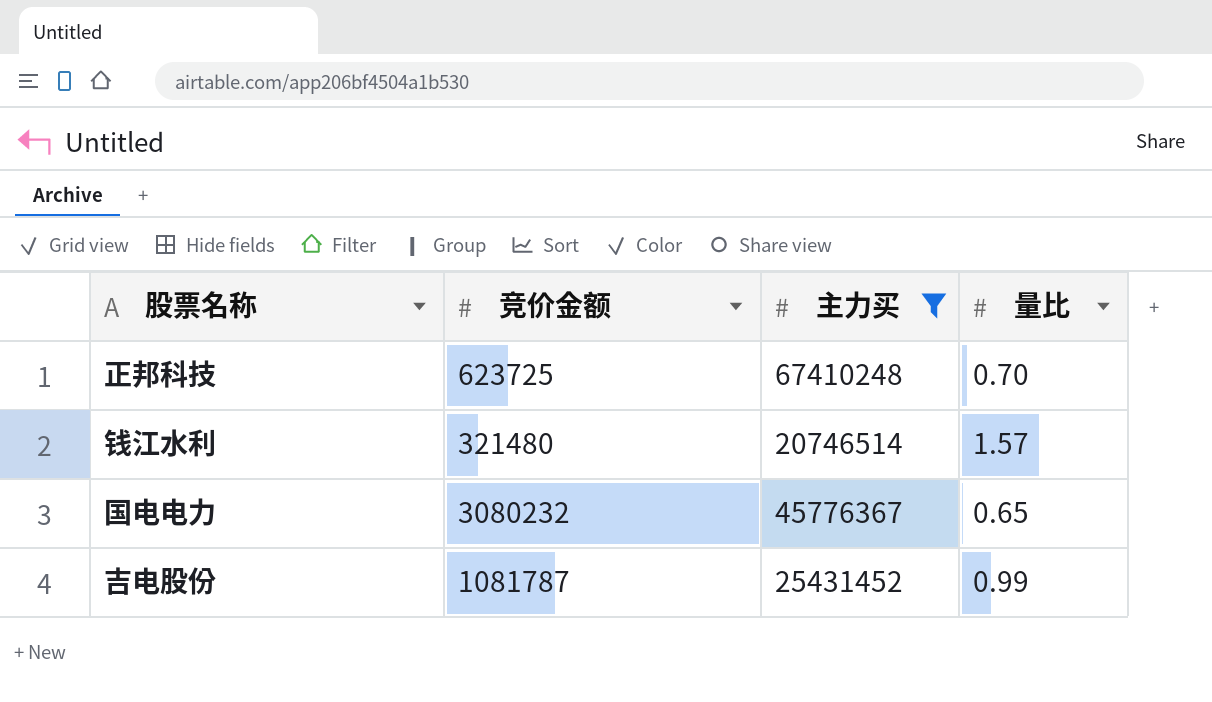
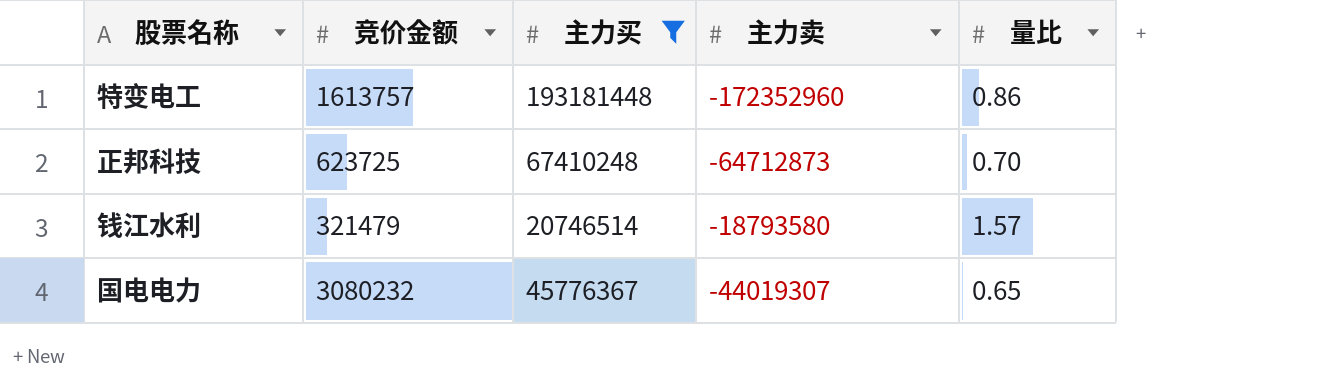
column 主力卖 | position: none -> 4
row 吉电股份: 1081787 | 25431452 | 0.99 -> none
row 特变电工: none -> 1613757 | 193181448 | -172352960 | 0.86
钱江水利 | 竞价金额: 321480 -> 321479

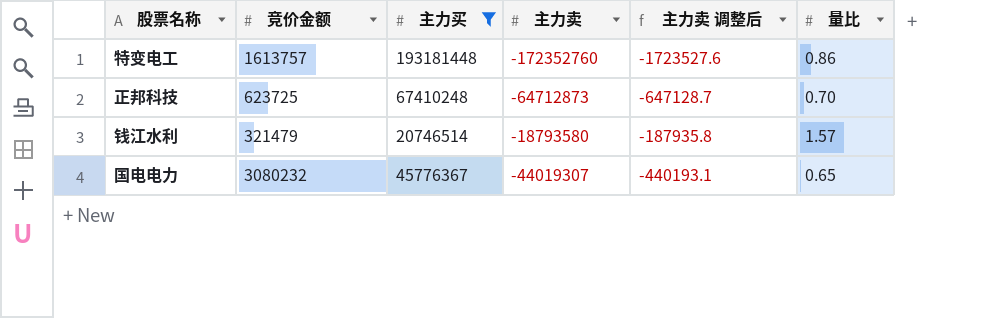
column 主力卖 调整后 | formula: none -> [主力卖] * 0.01
特变电工 | 主力卖: -172352960 -> -172352760

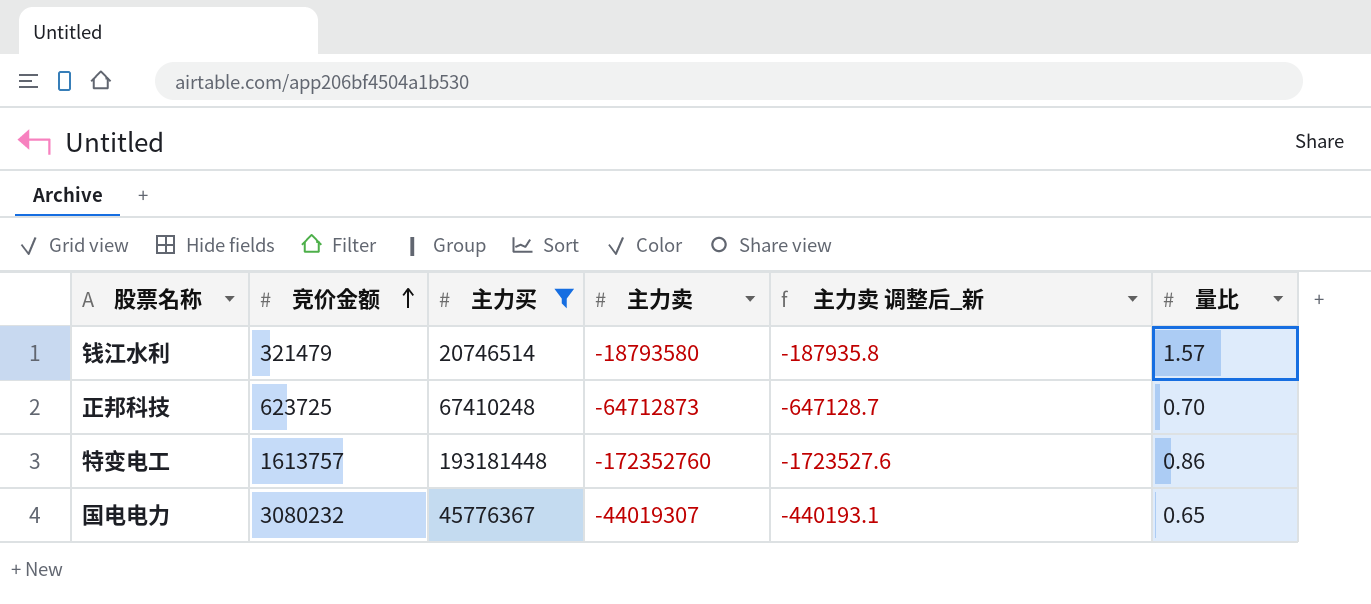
row order: none -> 竞价金额 ascending
column name: 主力卖 调整后 -> 主力卖 调整后_新

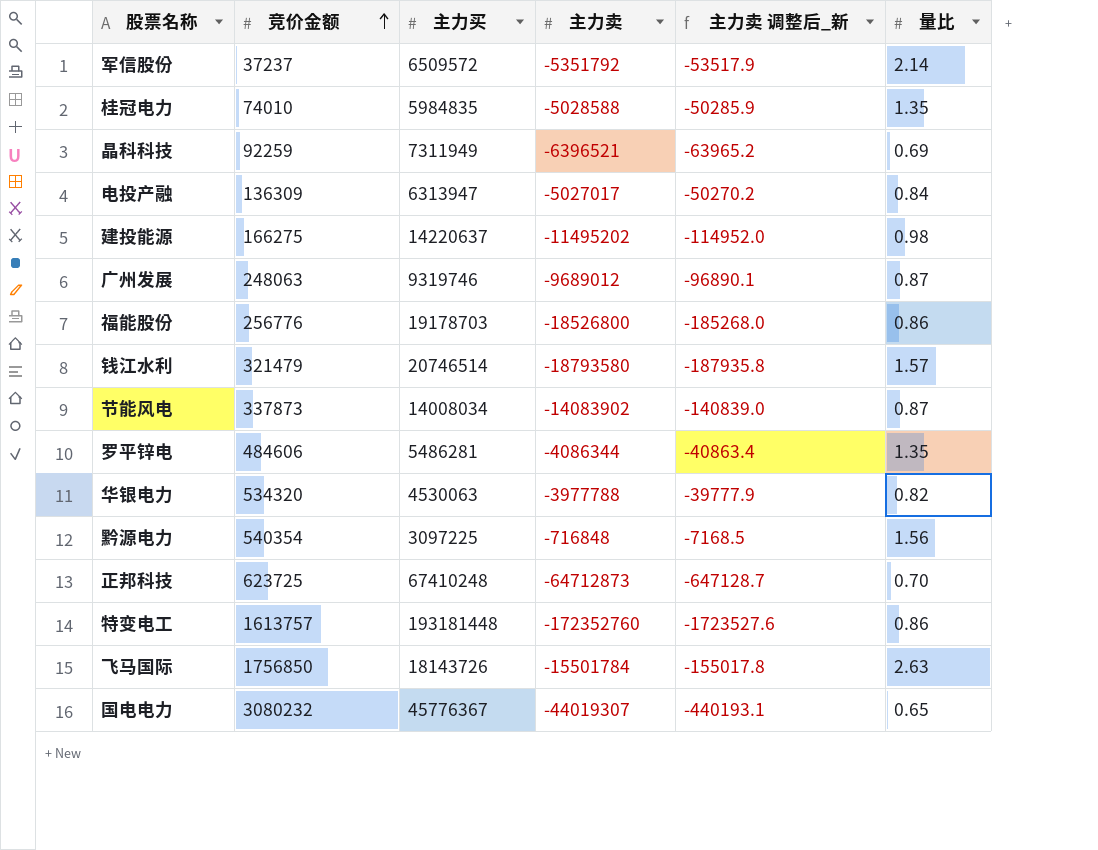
filter: 主力买 >= 20746514 -> none

